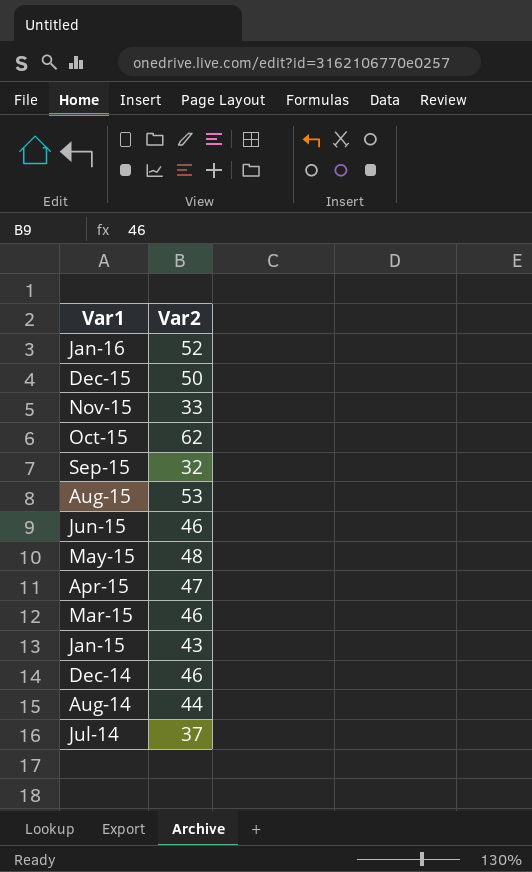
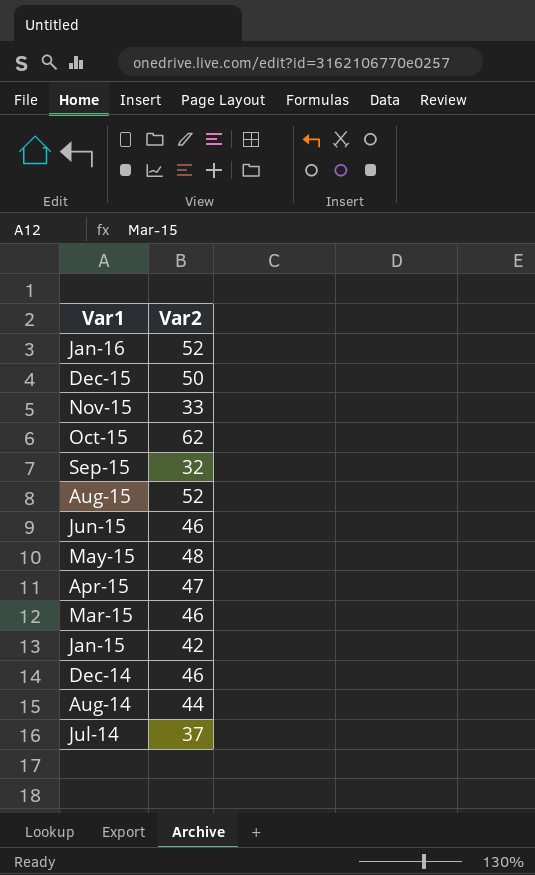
Aug-15 | Var2: 53 -> 52
Jan-15 | Var2: 43 -> 42

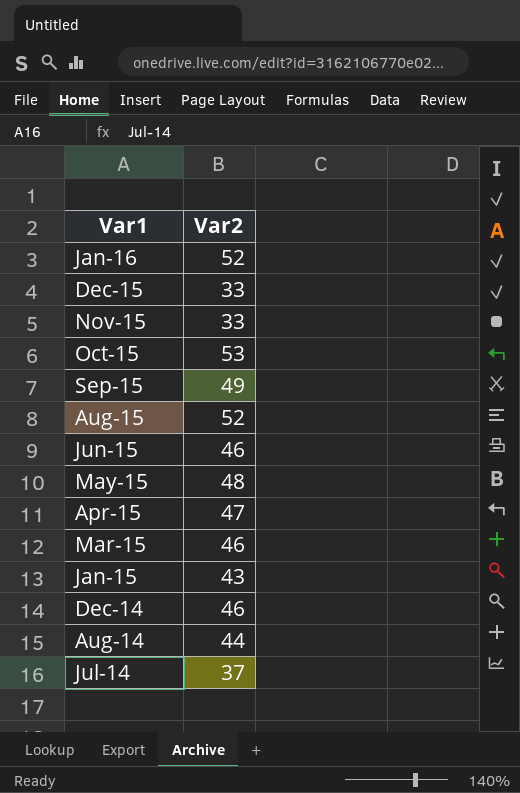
Dec-15 | Var2: 50 -> 33
Oct-15 | Var2: 62 -> 53
Sep-15 | Var2: 32 -> 49
Jan-15 | Var2: 42 -> 43

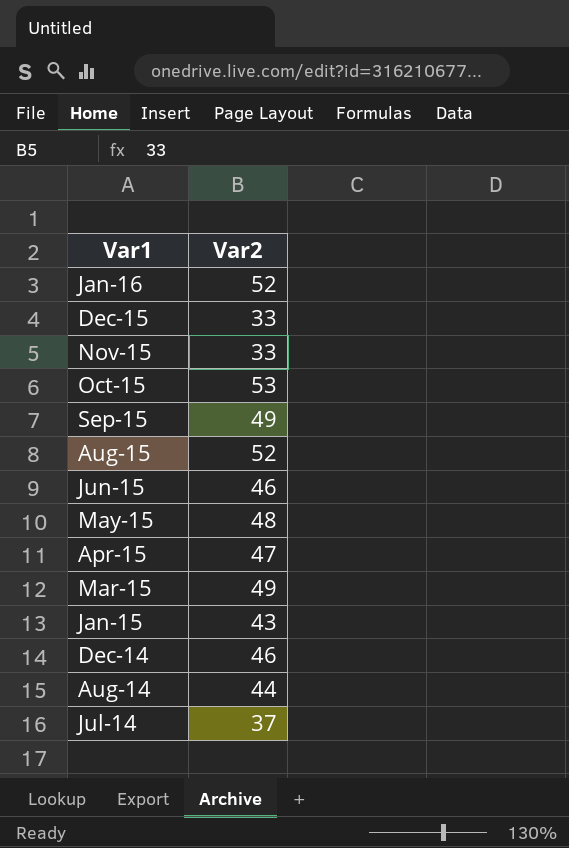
Mar-15 | Var2: 46 -> 49

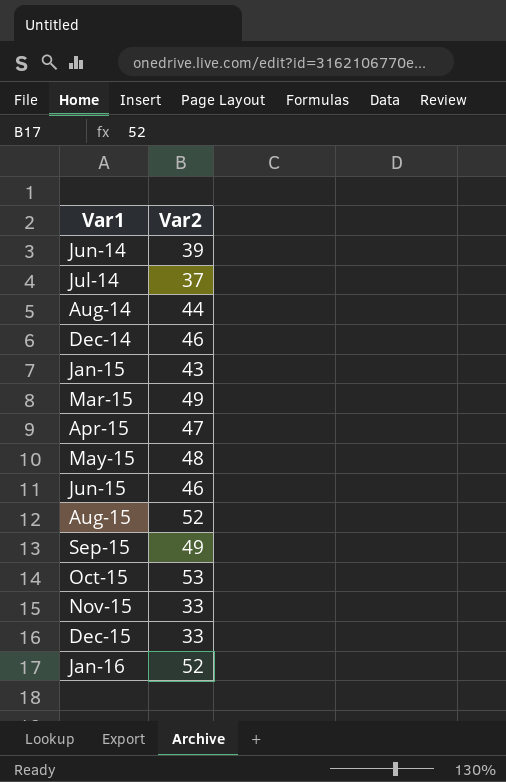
row order: Var1 descending -> Var1 ascending
row Jun-14: none -> 39

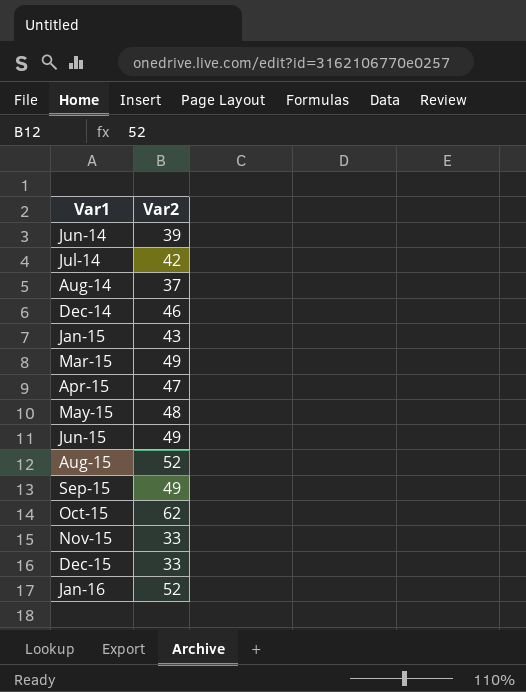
Jul-14 | Var2: 37 -> 42
Aug-14 | Var2: 44 -> 37
Jun-15 | Var2: 46 -> 49
Oct-15 | Var2: 53 -> 62

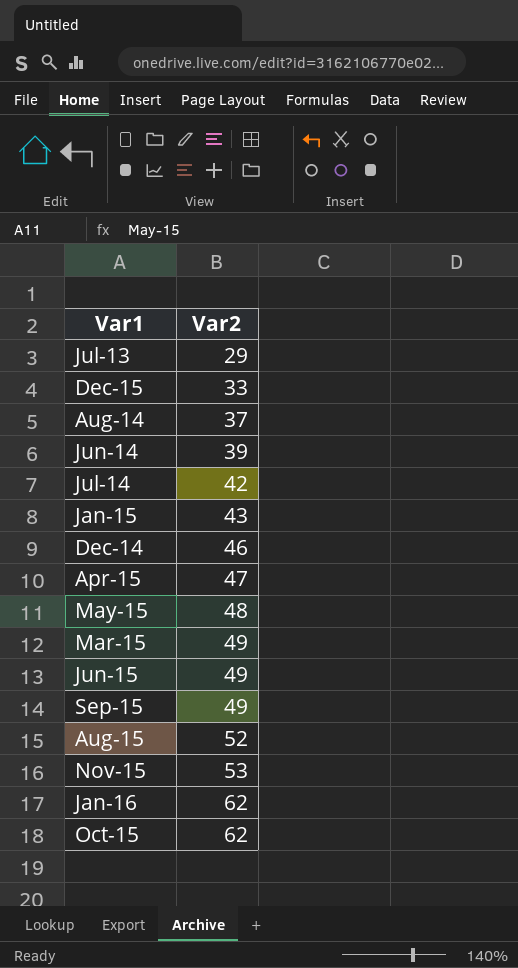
row order: Var1 ascending -> Var2 ascending
row Jul-13: none -> 29
Nov-15 | Var2: 33 -> 53
Jan-16 | Var2: 52 -> 62

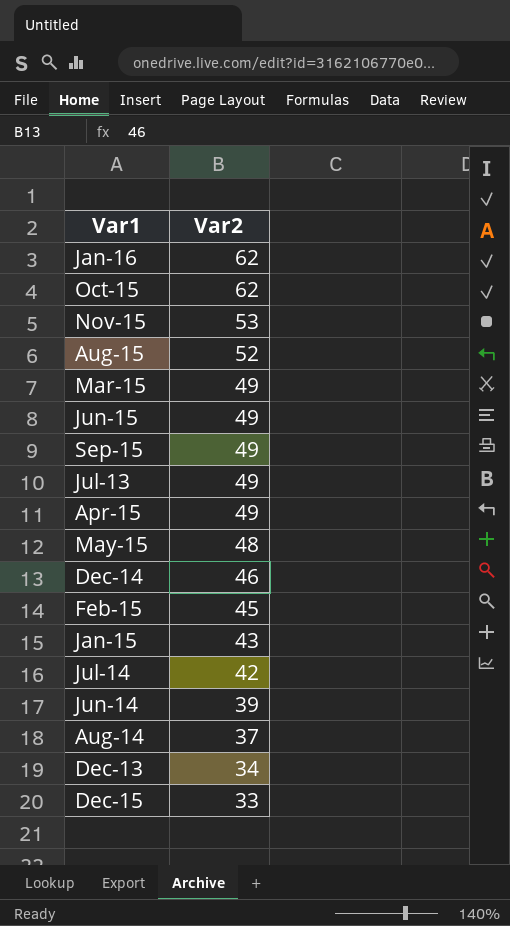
row order: Var2 ascending -> Var2 descending
Jul-13 | Var2: 29 -> 49
Apr-15 | Var2: 47 -> 49
row Feb-15: none -> 45
row Dec-13: none -> 34

